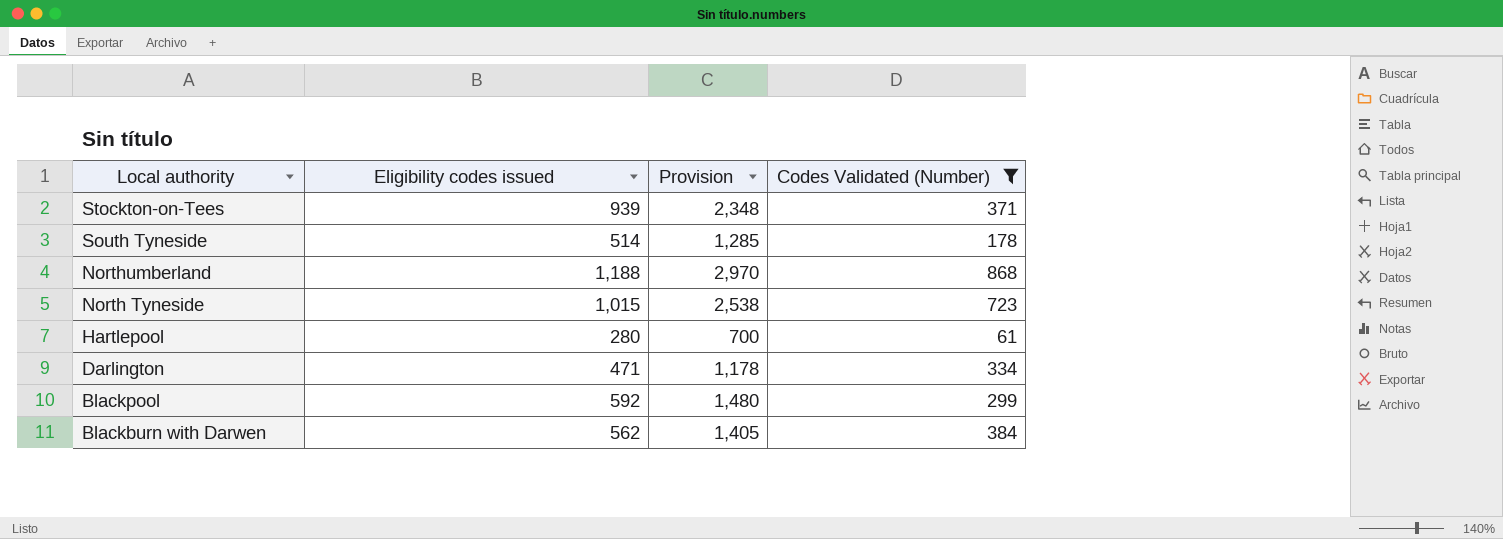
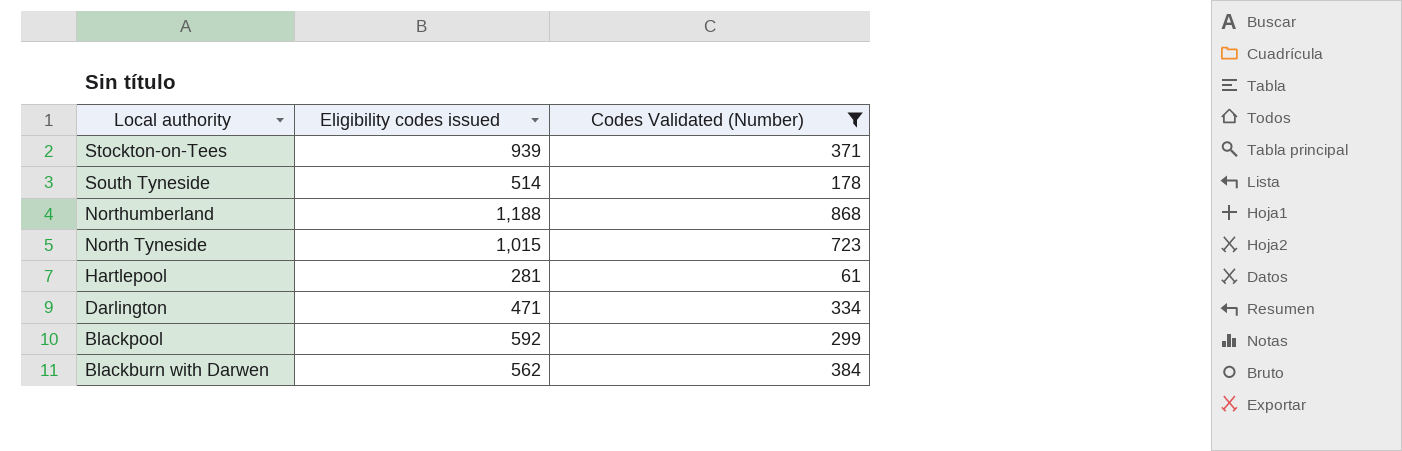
column Provision | formula: [Eligibility codes issued] * 2.5 -> none
Hartlepool | Eligibility codes issued: 280 -> 281

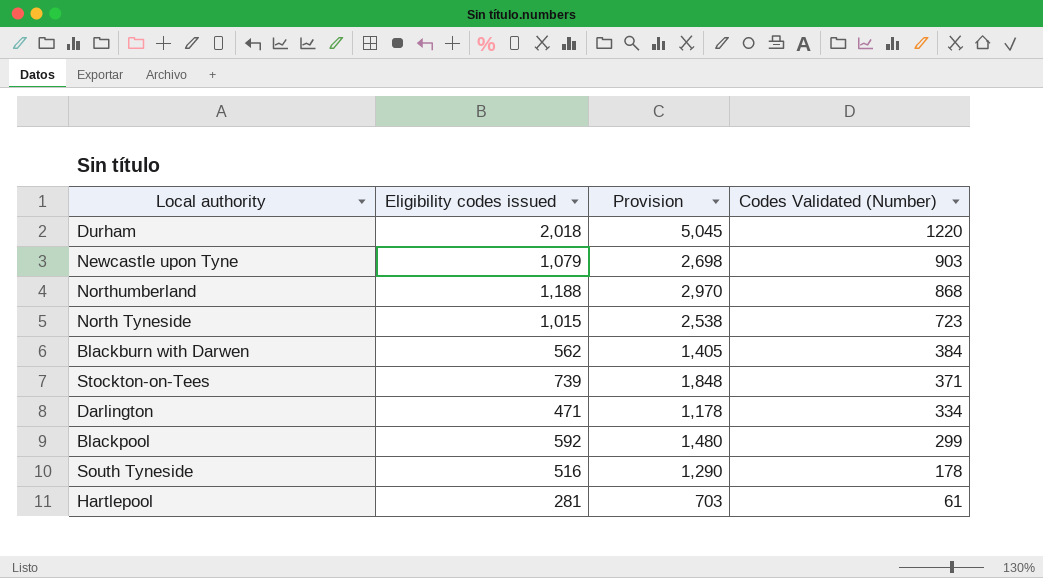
filter: Codes Validated (Number) <= 868 -> none
row order: Local authority descending -> Codes Validated (Number) descending
column Provision | formula: none -> [Eligibility codes issued] * 2.5
Stockton-on-Tees | Eligibility codes issued: 939 -> 739
South Tyneside | Eligibility codes issued: 514 -> 516

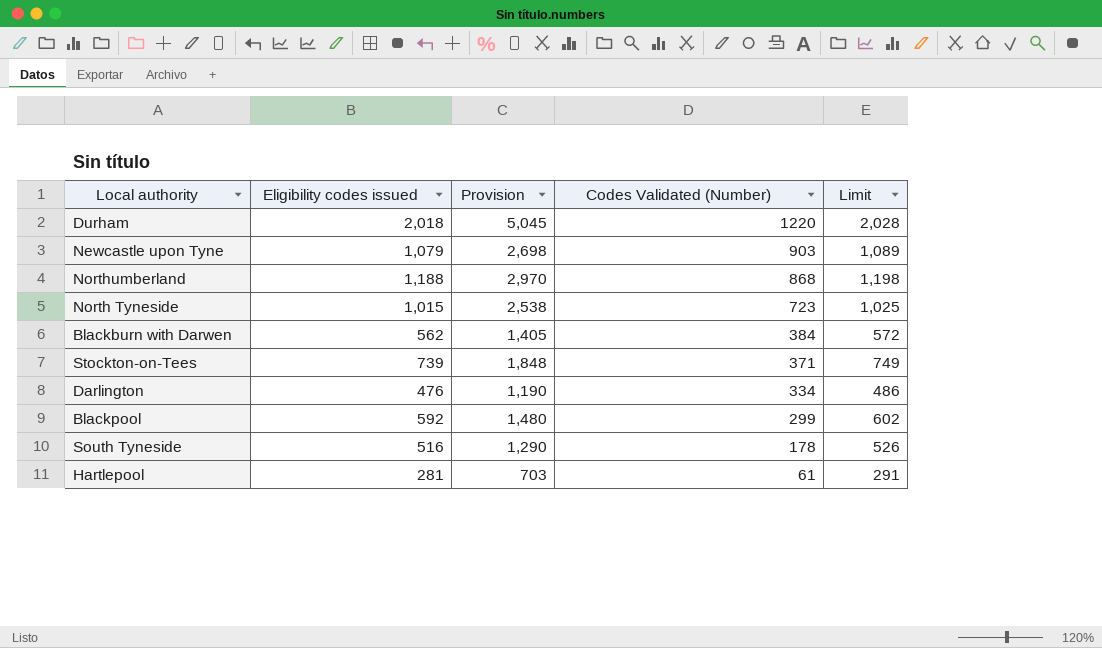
column Limit | formula: none -> [Eligibility codes issued] + 10
Darlington | Eligibility codes issued: 471 -> 476
Darlington | Provision: 1,178 -> 1,190

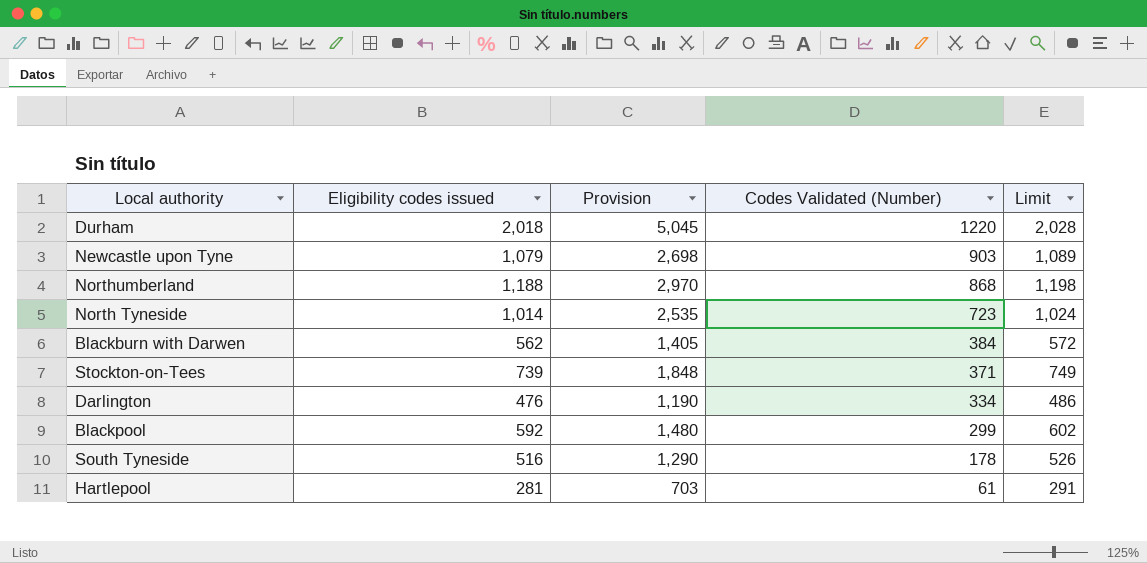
North Tyneside | Eligibility codes issued: 1,015 -> 1,014
North Tyneside | Provision: 2,538 -> 2,535
North Tyneside | Limit: 1,025 -> 1,024

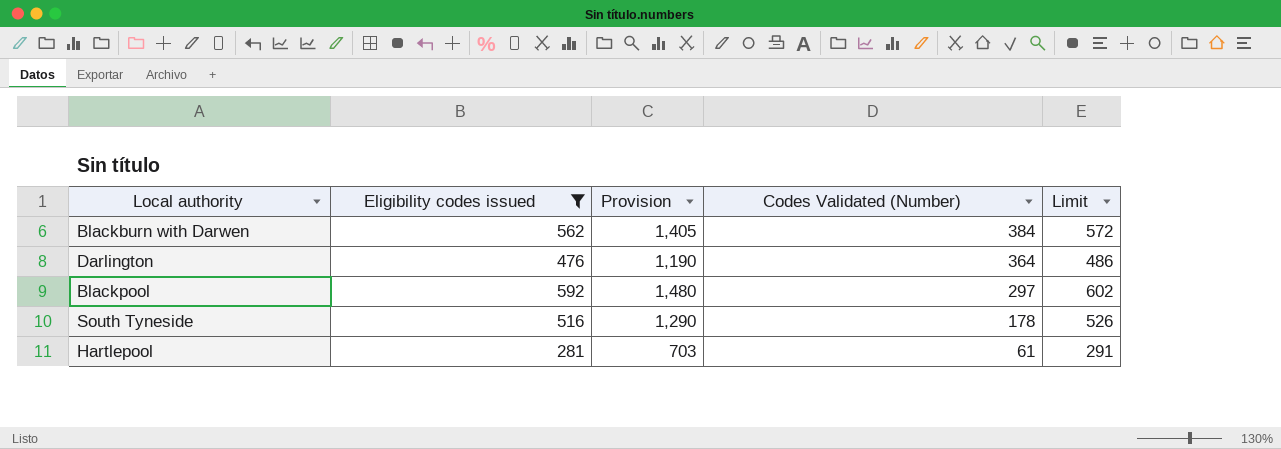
filter: none -> Eligibility codes issued <= 592
Darlington | Codes Validated (Number): 334 -> 364
Blackpool | Codes Validated (Number): 299 -> 297

